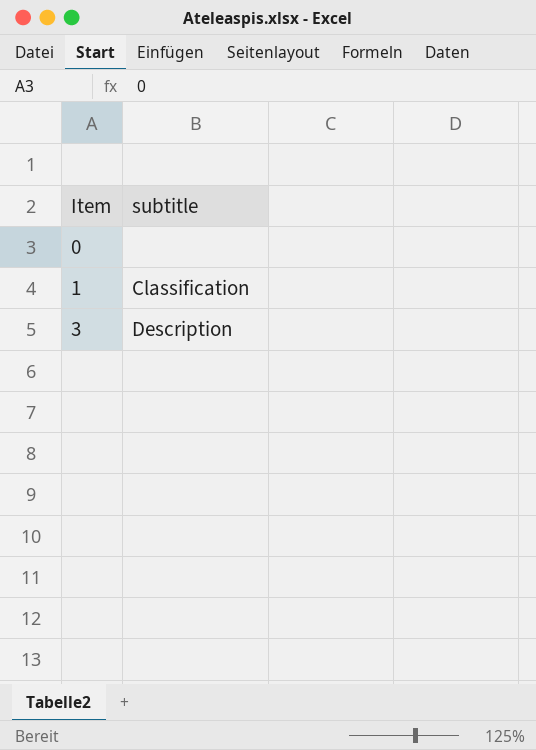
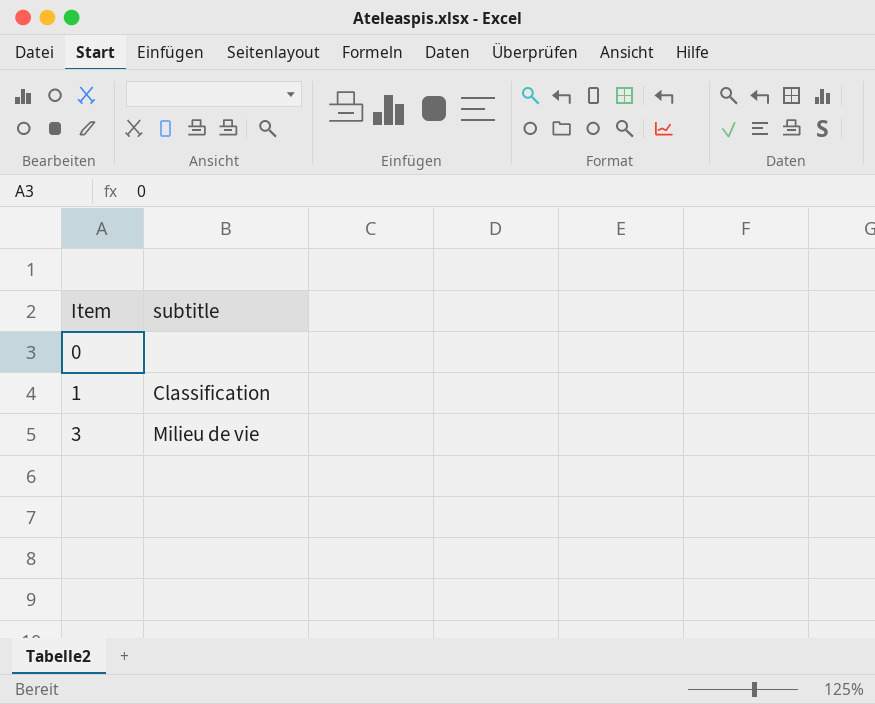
3 | subtitle: Description -> Milieu de vie

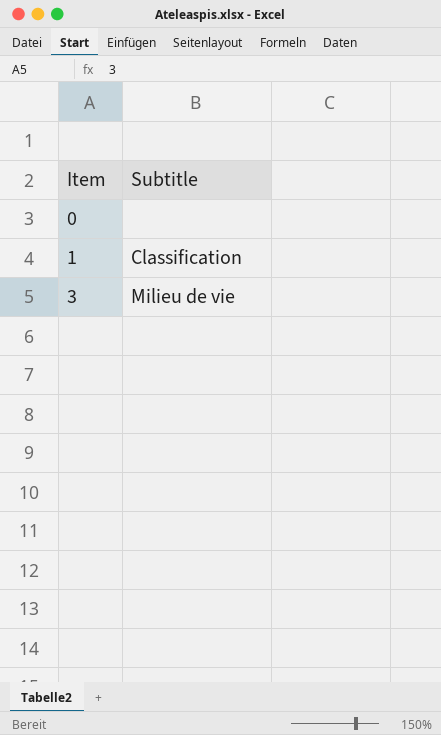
column name: subtitle -> Subtitle

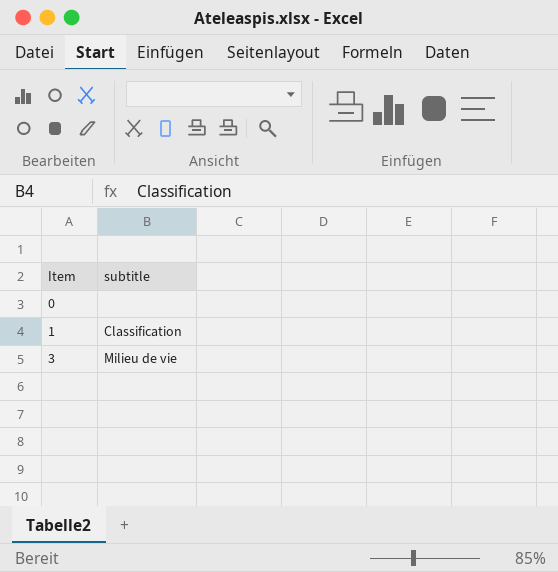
column name: Subtitle -> subtitle

